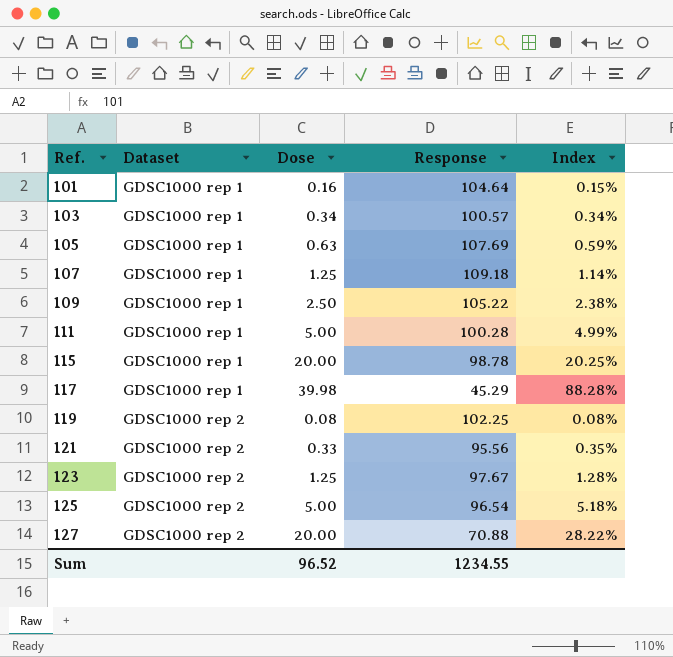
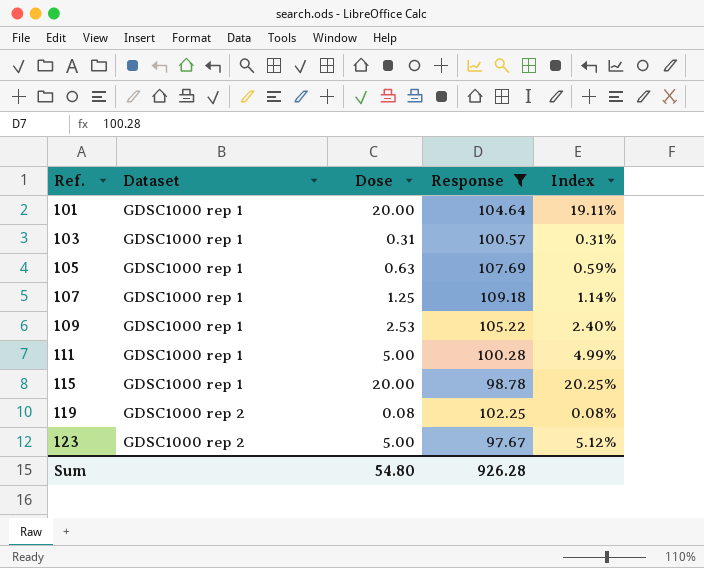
filter: none -> Response >= 97.67
101 | Dose: 0.16 -> 20.00
101 | Index: 0.15% -> 19.11%
103 | Dose: 0.34 -> 0.31
103 | Index: 0.34% -> 0.31%
109 | Dose: 2.50 -> 2.53
109 | Index: 2.38% -> 2.40%
123 | Dose: 1.25 -> 5.00
123 | Index: 1.28% -> 5.12%
Sum | Dose: 96.52 -> 54.80
Sum | Response: 1234.55 -> 926.28

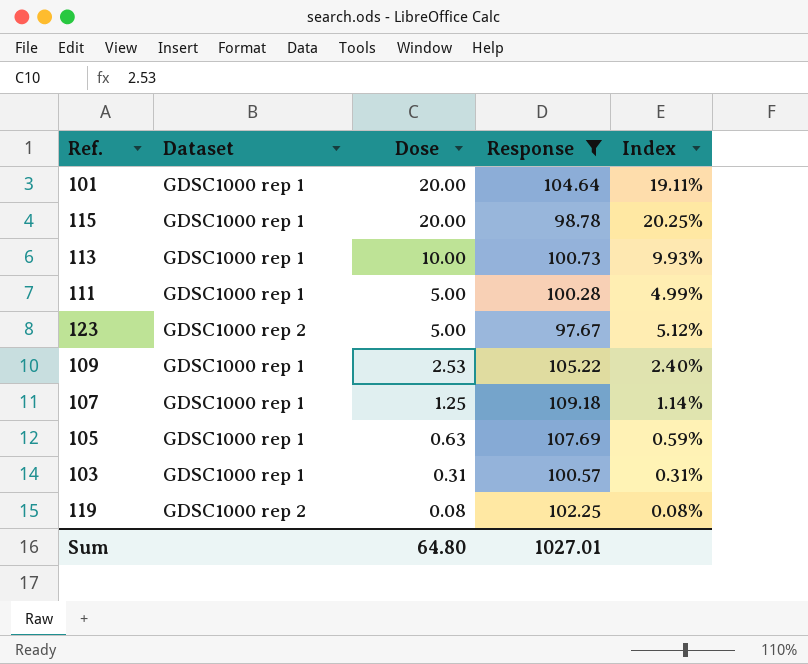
row order: Ref. ascending -> Dose descending
row 113: none -> GDSC1000 rep 1 | 10.00 | 100.73 | 9.93%
Sum | Dose: 54.80 -> 64.80
Sum | Response: 926.28 -> 1027.01

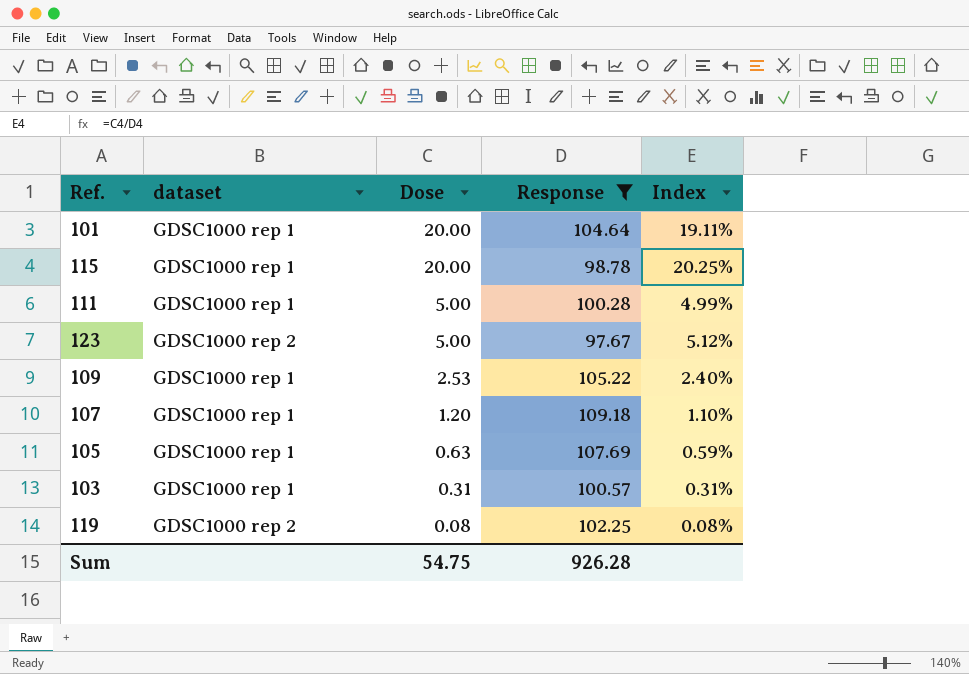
column name: Dataset -> dataset
row 113: GDSC1000 rep 1 | 10.00 | 100.73 | 9.93% -> none
107 | Dose: 1.25 -> 1.20
107 | Index: 1.14% -> 1.10%
Sum | Dose: 64.80 -> 54.75
Sum | Response: 1027.01 -> 926.28

